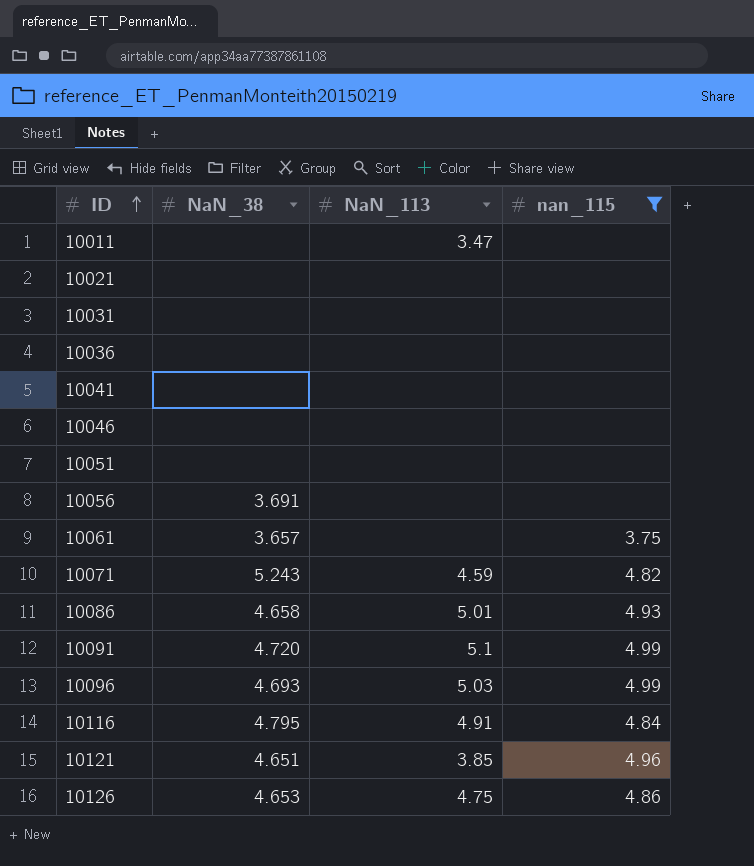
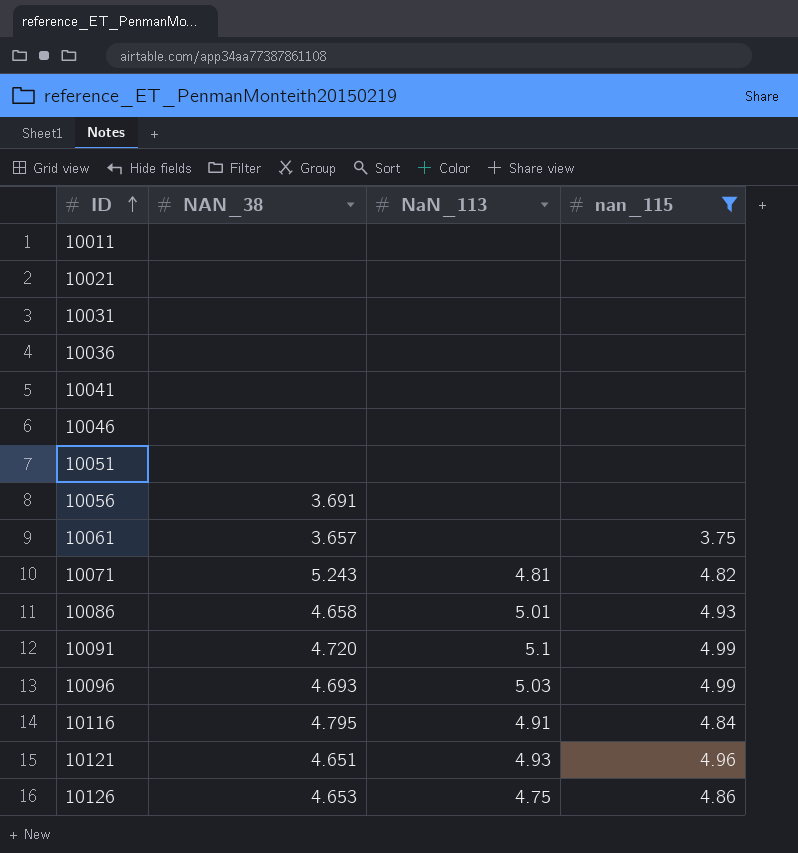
column name: NaN_38 -> NAN_38
10011 | NaN_113: 3.47 -> none
10071 | NaN_113: 4.59 -> 4.81
10121 | NaN_113: 3.85 -> 4.93

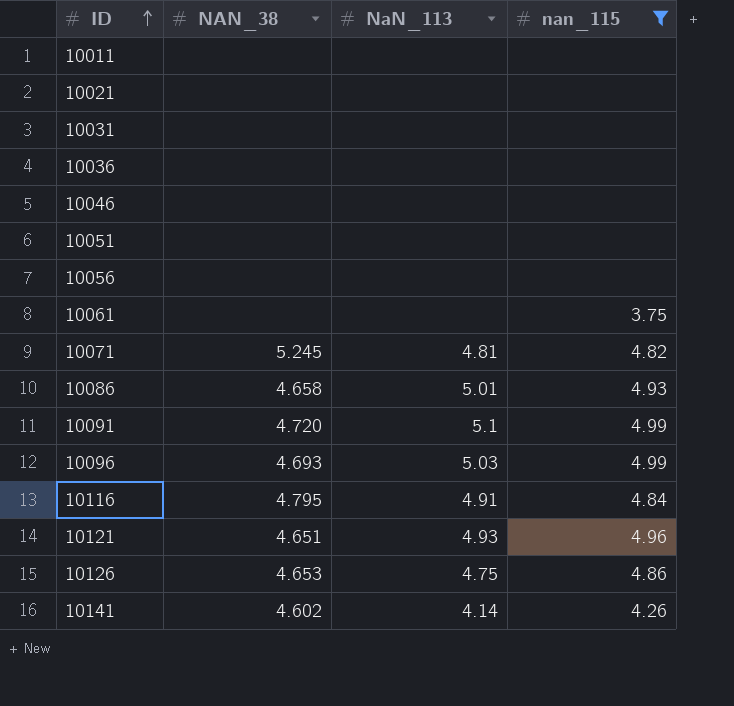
row 10041: none | none | none -> none
10056 | NAN_38: 3.691 -> none
10061 | NAN_38: 3.657 -> none
10071 | NAN_38: 5.243 -> 5.245
row 10141: none -> 4.602 | 4.14 | 4.26

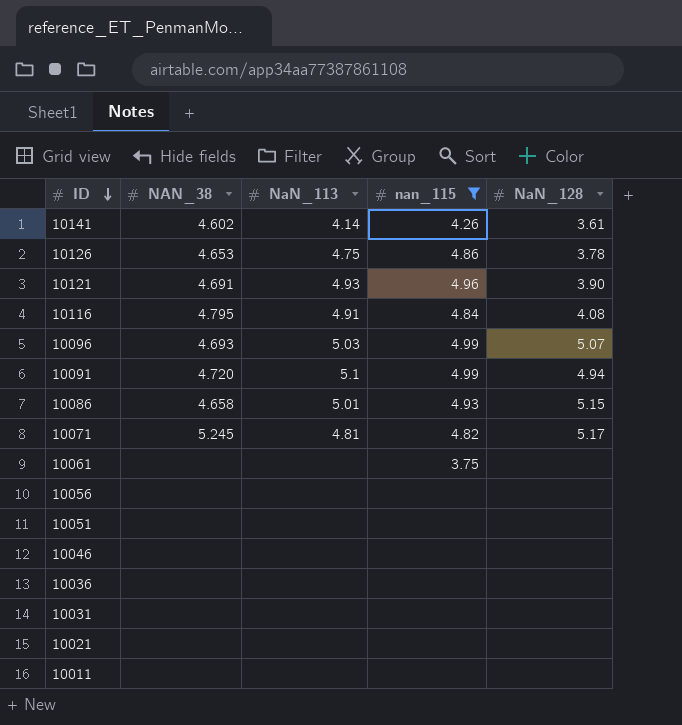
row order: ID ascending -> ID descending
column NaN_128 | position: none -> 5
10121 | NAN_38: 4.651 -> 4.691

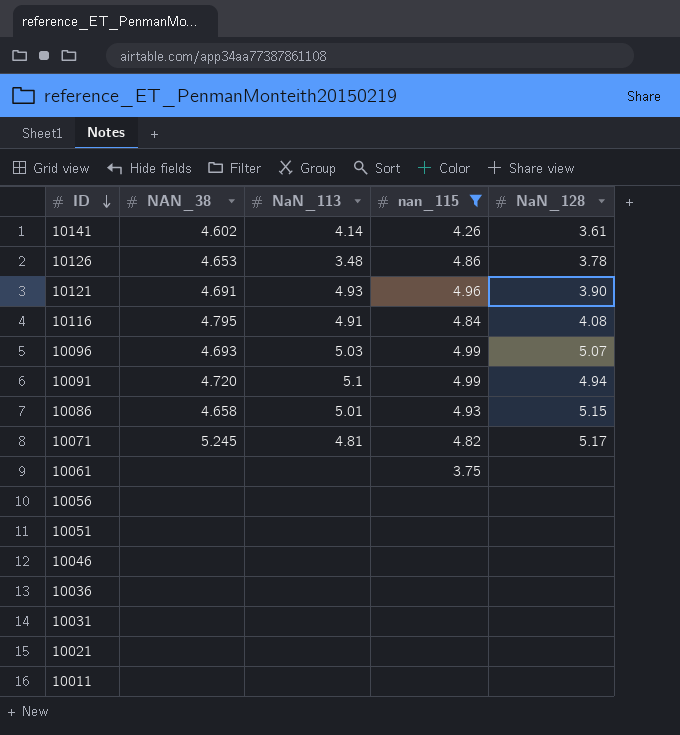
10126 | NaN_113: 4.75 -> 3.48

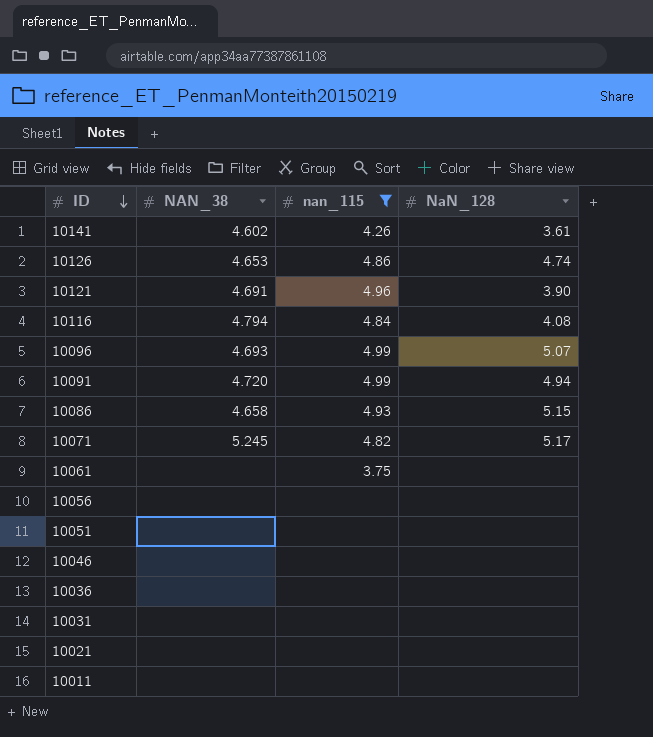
column NaN_113 | position: 3 -> none
10126 | NaN_128: 3.78 -> 4.74
10116 | NAN_38: 4.795 -> 4.794

